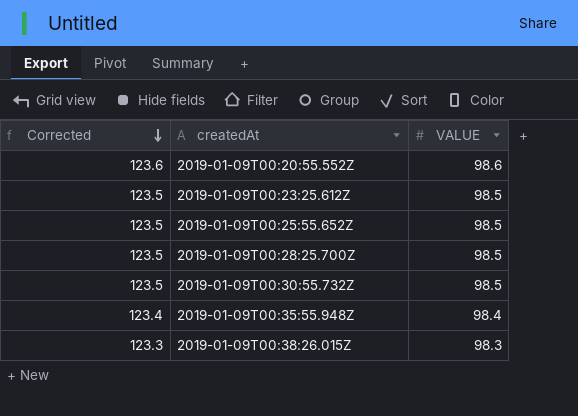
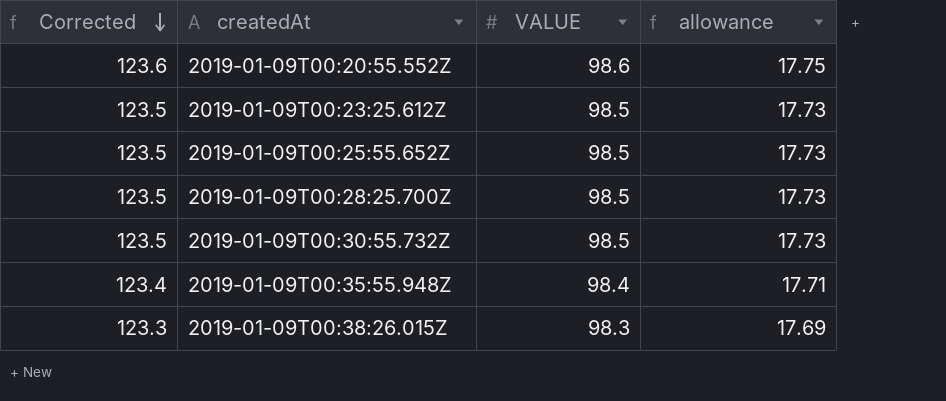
column allowance | formula: none -> [VALUE] * 0.18

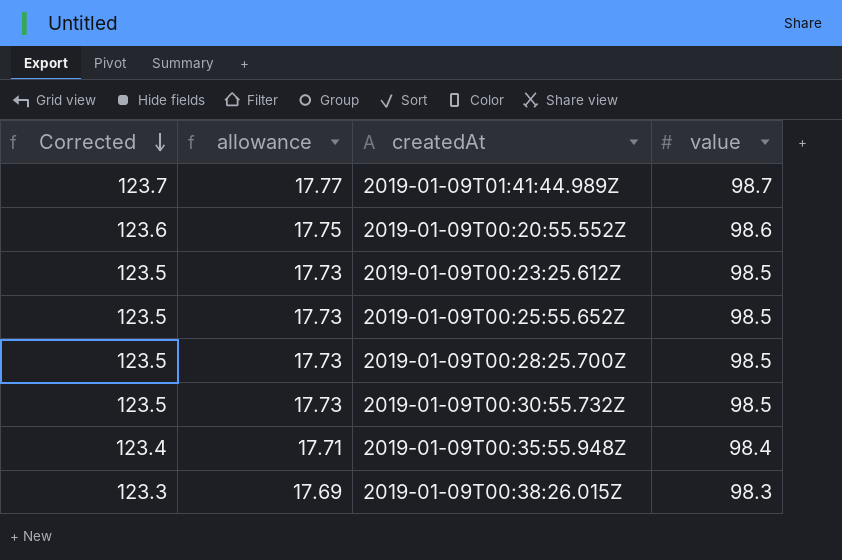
column allowance | position: 4 -> 2
column name: VALUE -> value
row 2019-01-09T01:41:44.989Z: none -> 123.7 | 17.77 | 98.7

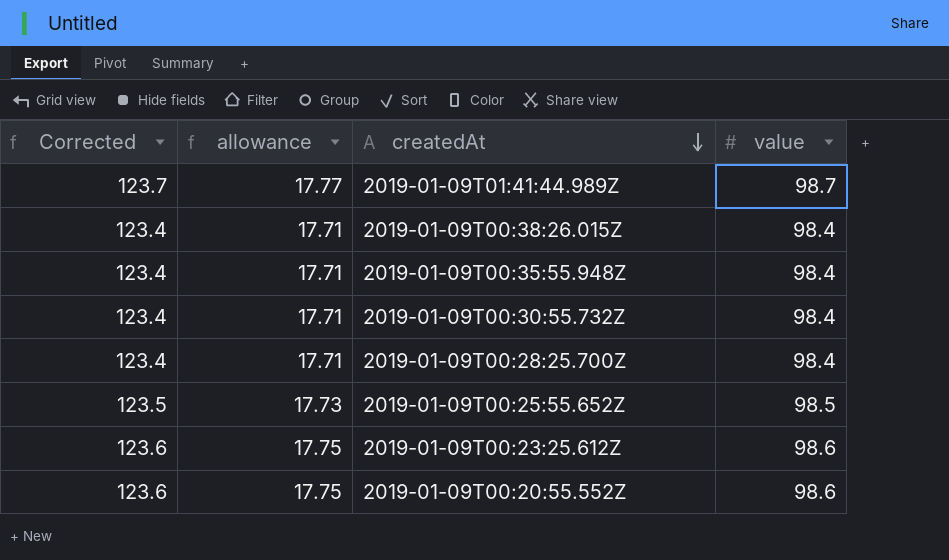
row order: Corrected descending -> createdAt descending
2019-01-09T00:38:26.015Z | Corrected: 123.3 -> 123.4
2019-01-09T00:38:26.015Z | allowance: 17.69 -> 17.71
2019-01-09T00:38:26.015Z | value: 98.3 -> 98.4
2019-01-09T00:30:55.732Z | Corrected: 123.5 -> 123.4
2019-01-09T00:30:55.732Z | allowance: 17.73 -> 17.71
2019-01-09T00:30:55.732Z | value: 98.5 -> 98.4
2019-01-09T00:28:25.700Z | Corrected: 123.5 -> 123.4
2019-01-09T00:28:25.700Z | allowance: 17.73 -> 17.71
2019-01-09T00:28:25.700Z | value: 98.5 -> 98.4
2019-01-09T00:23:25.612Z | Corrected: 123.5 -> 123.6
2019-01-09T00:23:25.612Z | allowance: 17.73 -> 17.75
2019-01-09T00:23:25.612Z | value: 98.5 -> 98.6

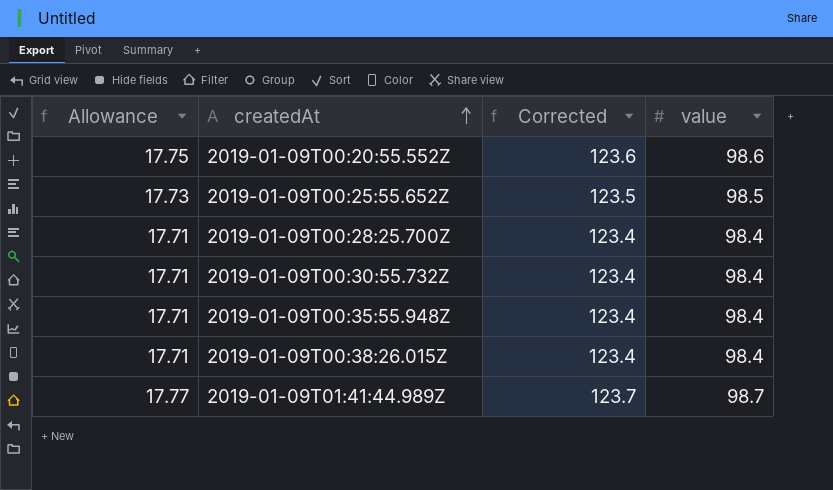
row order: createdAt descending -> createdAt ascending
column name: allowance -> Allowance
column Corrected | position: 1 -> 3
row 2019-01-09T00:23:25.612Z: 123.6 | 17.75 | 98.6 -> none

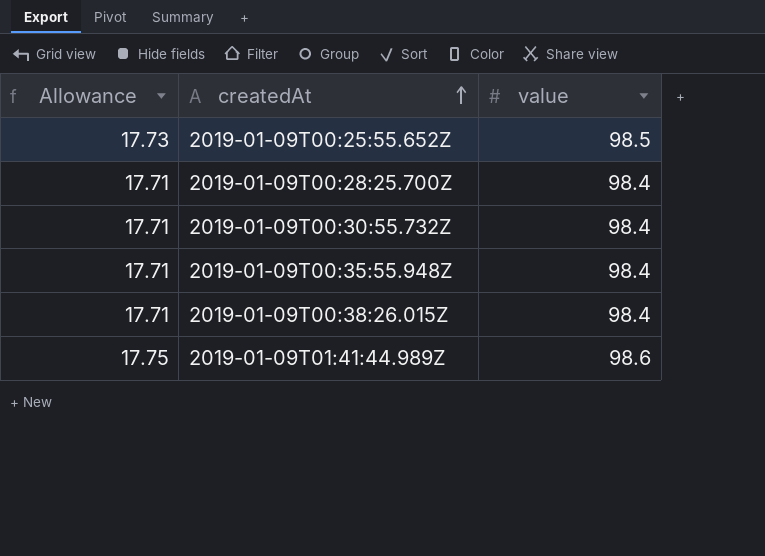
column Corrected | formula: [value] + 25 -> none
row 2019-01-09T00:20:55.552Z: 17.75 | 123.6 | 98.6 -> none
2019-01-09T01:41:44.989Z | Allowance: 17.77 -> 17.75
2019-01-09T01:41:44.989Z | value: 98.7 -> 98.6

